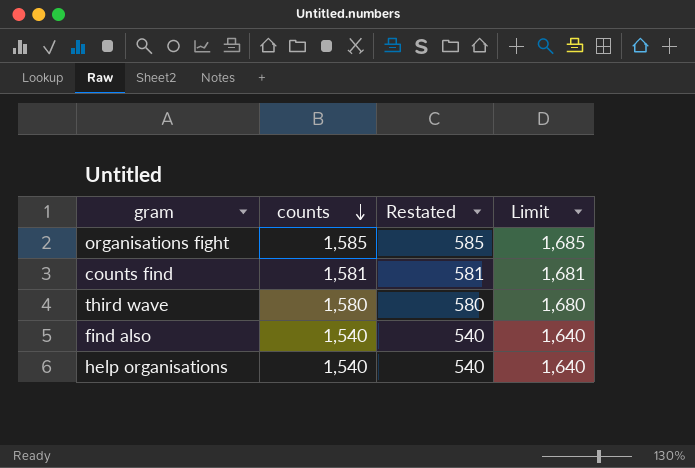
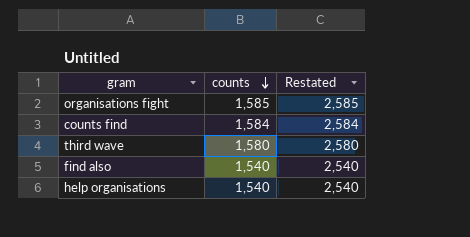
column Limit | formula: [counts] + 100 -> none
column Restated | formula: [counts] - 1000 -> [counts] + 1000
counts find | counts: 1,581 -> 1,584

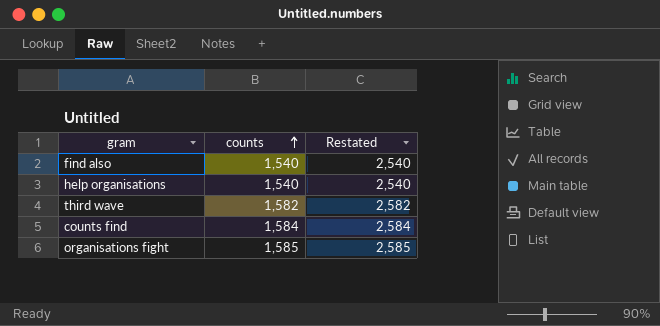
row order: counts descending -> counts ascending
third wave | counts: 1,580 -> 1,582
third wave | Restated: 2,580 -> 2,582

